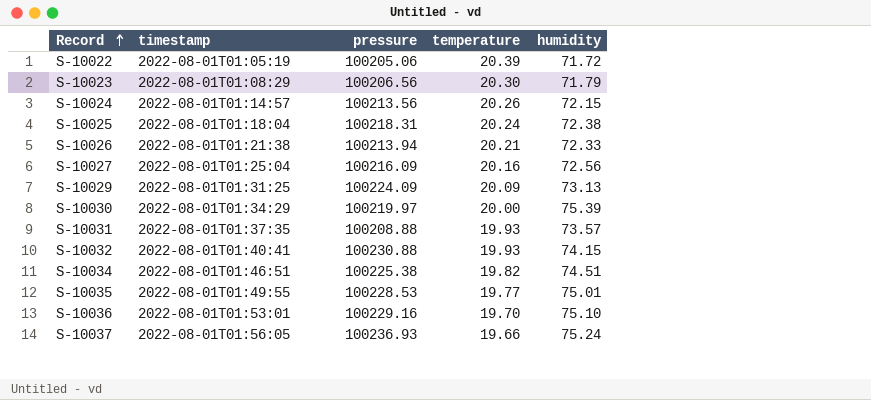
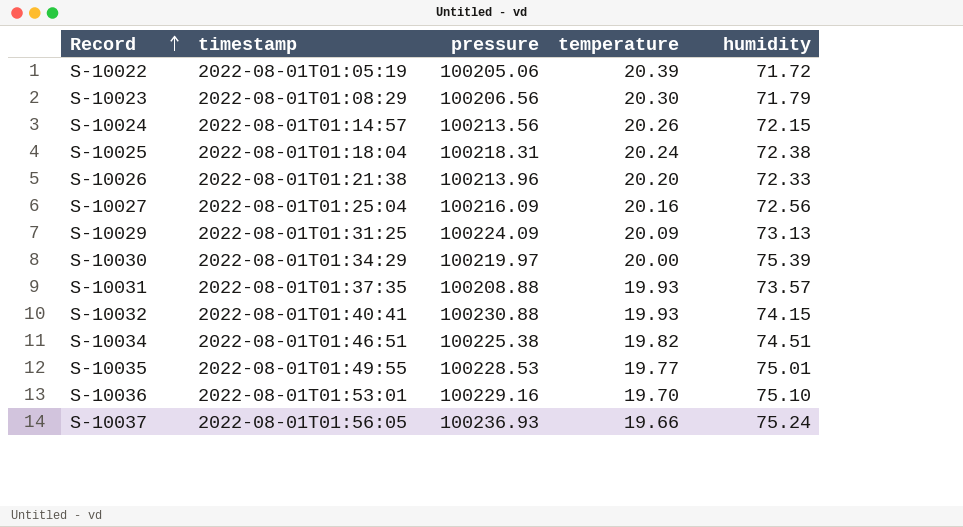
S-10026 | pressure: 100213.94 -> 100213.96
S-10026 | temperature: 20.21 -> 20.20

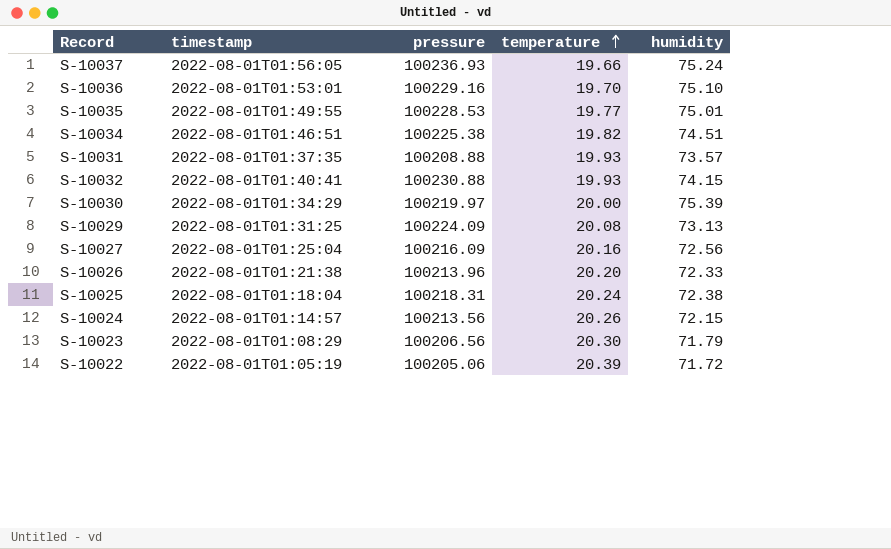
row order: Record ascending -> temperature ascending
S-10029 | temperature: 20.09 -> 20.08

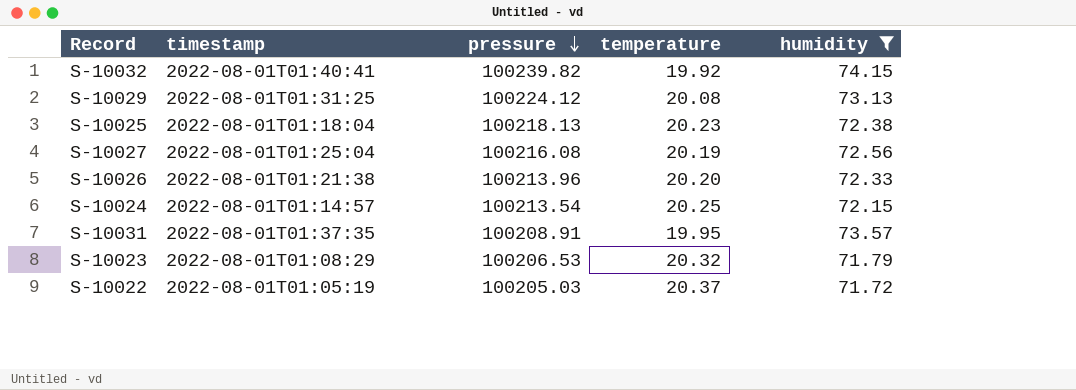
filter: none -> humidity <= 74.15
row order: temperature ascending -> pressure descending
S-10032 | pressure: 100230.88 -> 100239.82
S-10032 | temperature: 19.93 -> 19.92
S-10029 | pressure: 100224.09 -> 100224.12
S-10025 | pressure: 100218.31 -> 100218.13
S-10025 | temperature: 20.24 -> 20.23
S-10027 | pressure: 100216.09 -> 100216.08
S-10027 | temperature: 20.16 -> 20.19
S-10024 | pressure: 100213.56 -> 100213.54
S-10024 | temperature: 20.26 -> 20.25
S-10031 | pressure: 100208.88 -> 100208.91
S-10031 | temperature: 19.93 -> 19.95
S-10023 | pressure: 100206.56 -> 100206.53
S-10023 | temperature: 20.30 -> 20.32
S-10022 | pressure: 100205.06 -> 100205.03
S-10022 | temperature: 20.39 -> 20.37

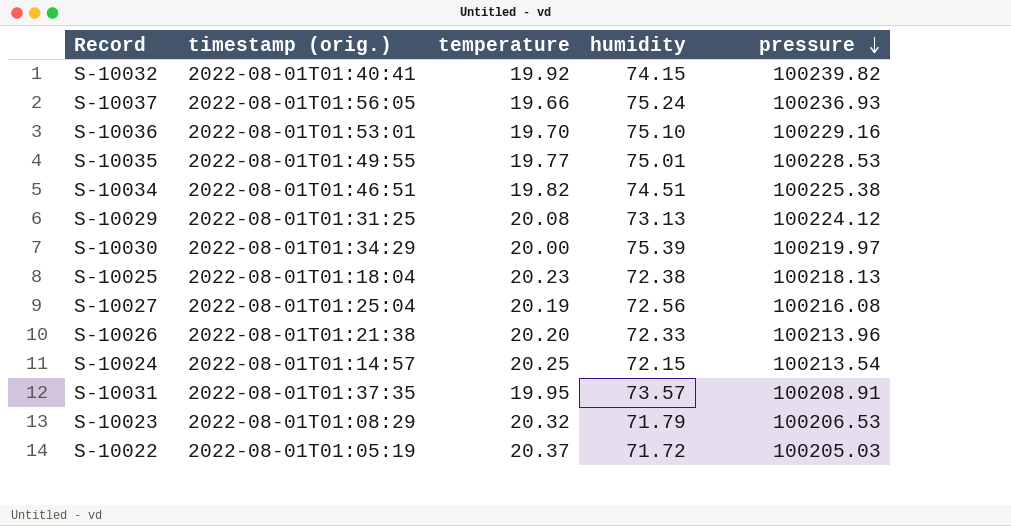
filter: humidity <= 74.15 -> none
column name: timestamp -> timestamp (orig.)
column pressure | position: 3 -> 5

